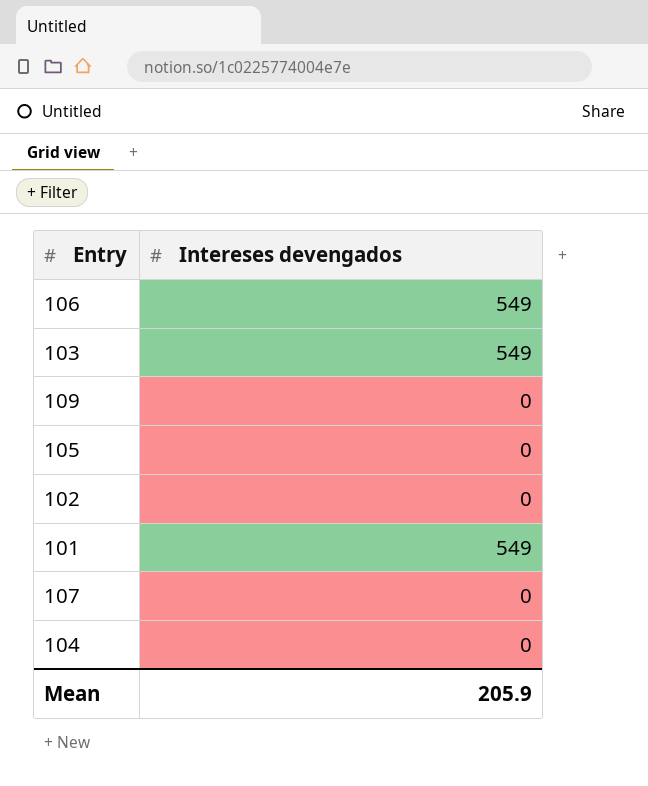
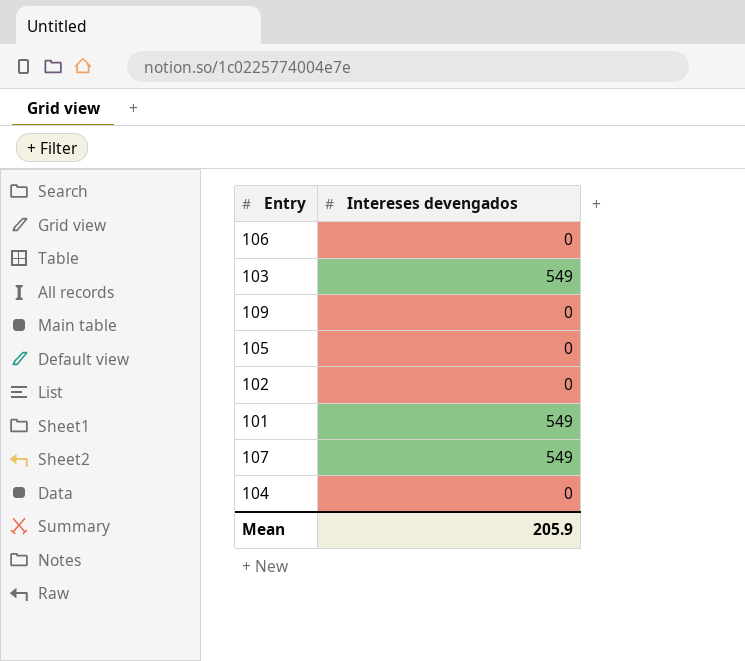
106 | Intereses devengados: 549 -> 0
107 | Intereses devengados: 0 -> 549

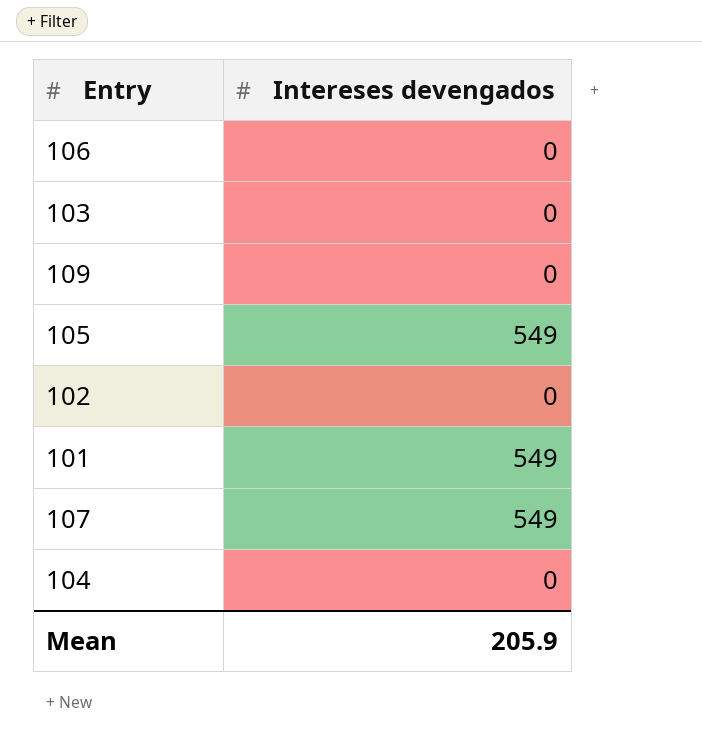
103 | Intereses devengados: 549 -> 0
105 | Intereses devengados: 0 -> 549

